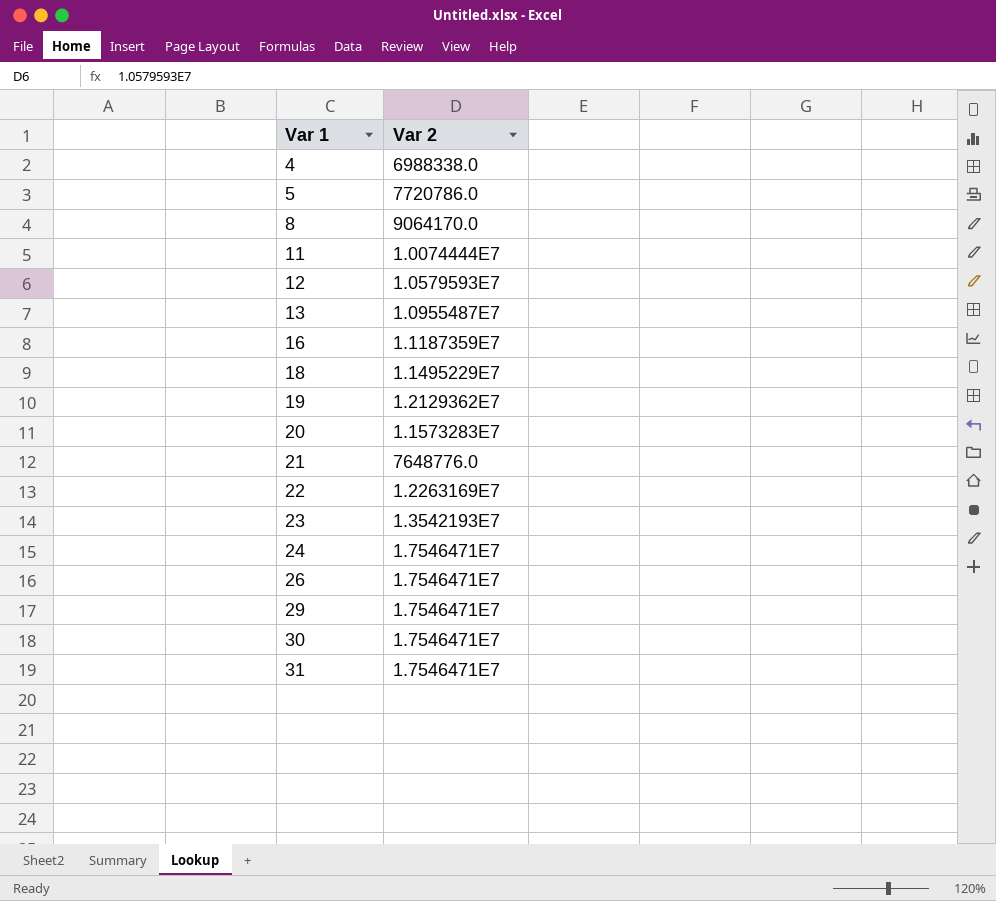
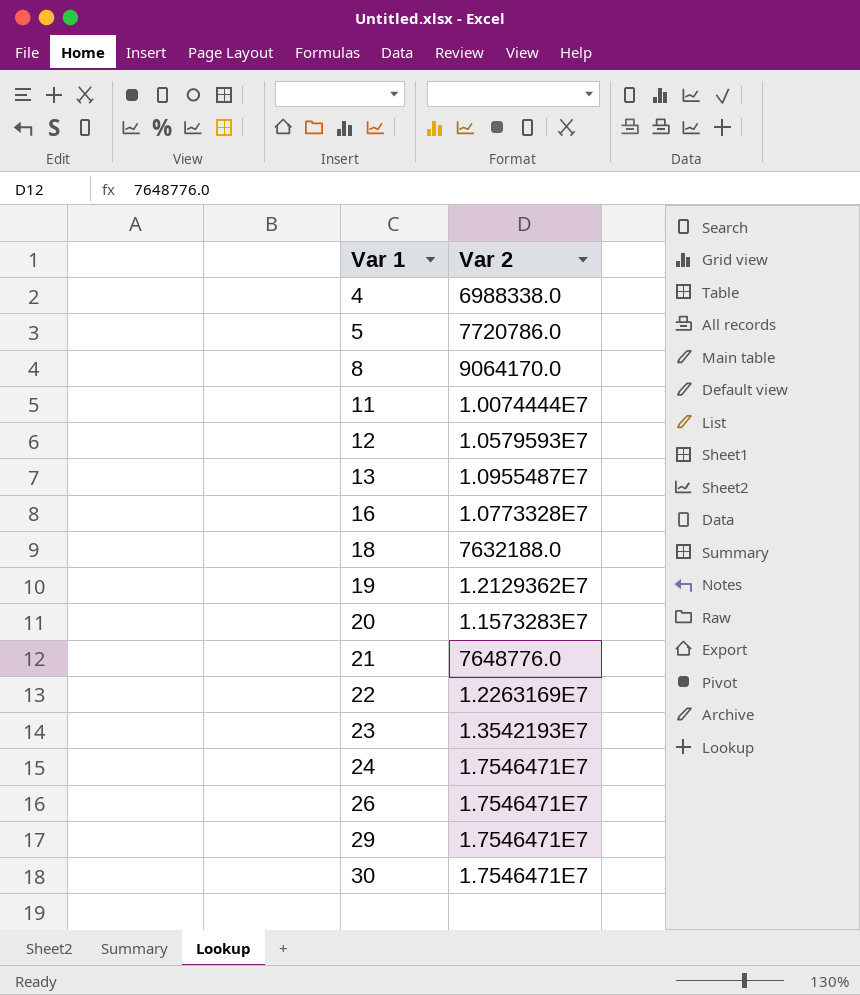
row 31: 1.7546471E7 -> none
16 | Var 2: 1.1187359E7 -> 1.0773328E7
18 | Var 2: 1.1495229E7 -> 7632188.0

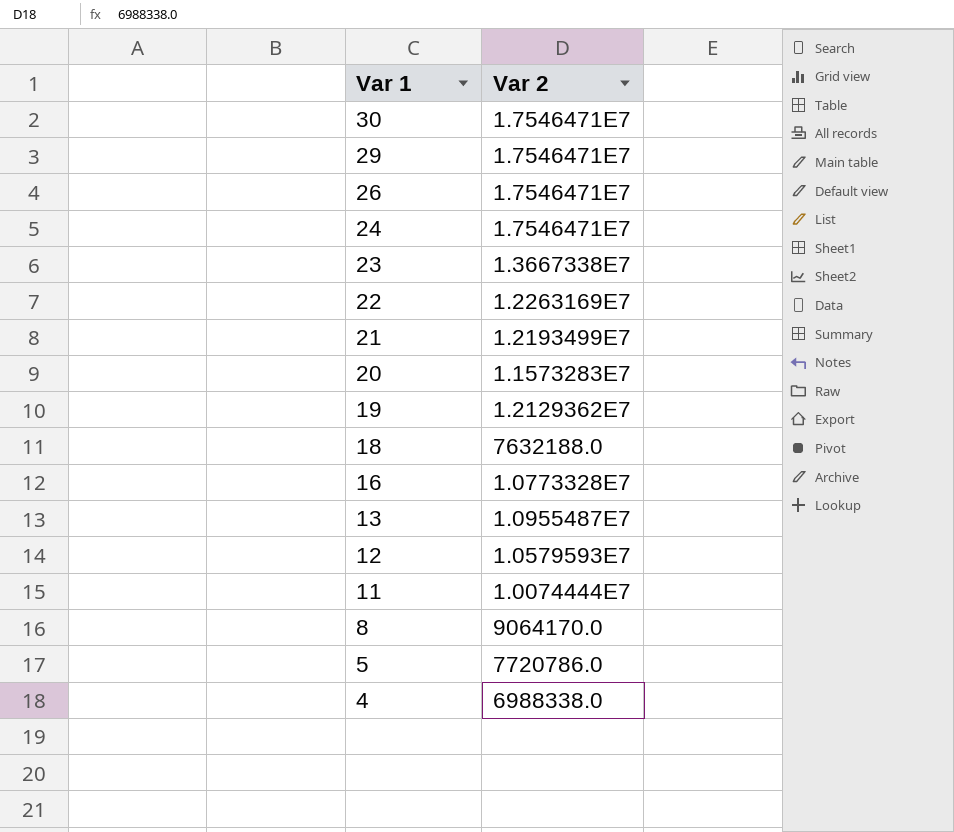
row order: Var 1 ascending -> Var 1 descending
23 | Var 2: 1.3542193E7 -> 1.3667338E7
21 | Var 2: 7648776.0 -> 1.2193499E7

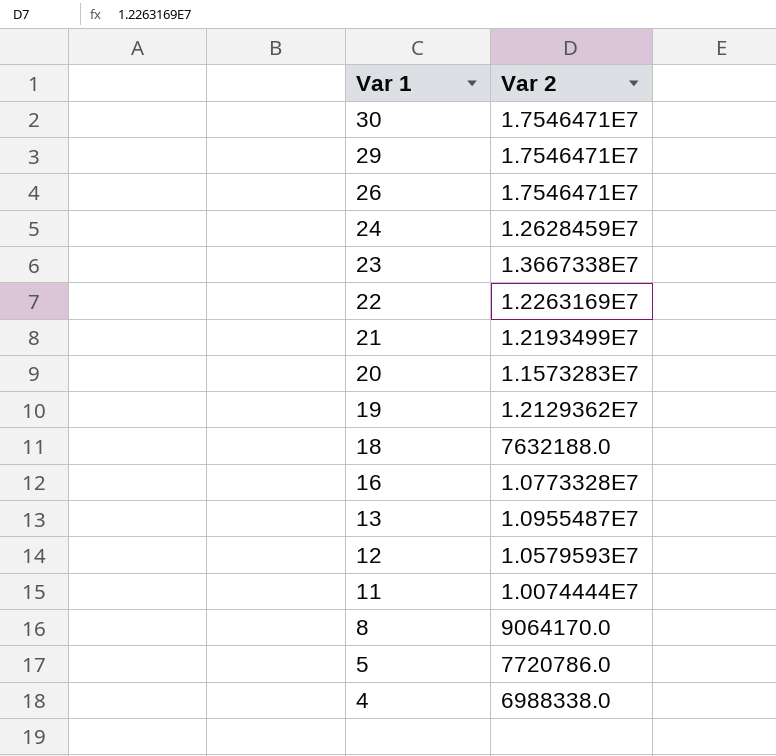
24 | Var 2: 1.7546471E7 -> 1.2628459E7

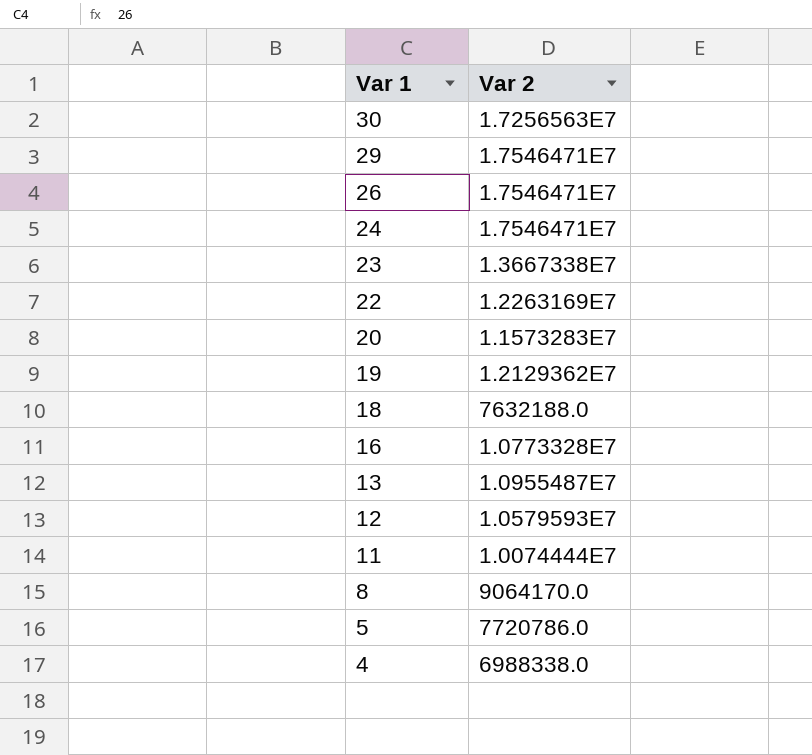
row 21: 1.2193499E7 -> none
30 | Var 2: 1.7546471E7 -> 1.7256563E7
24 | Var 2: 1.2628459E7 -> 1.7546471E7

